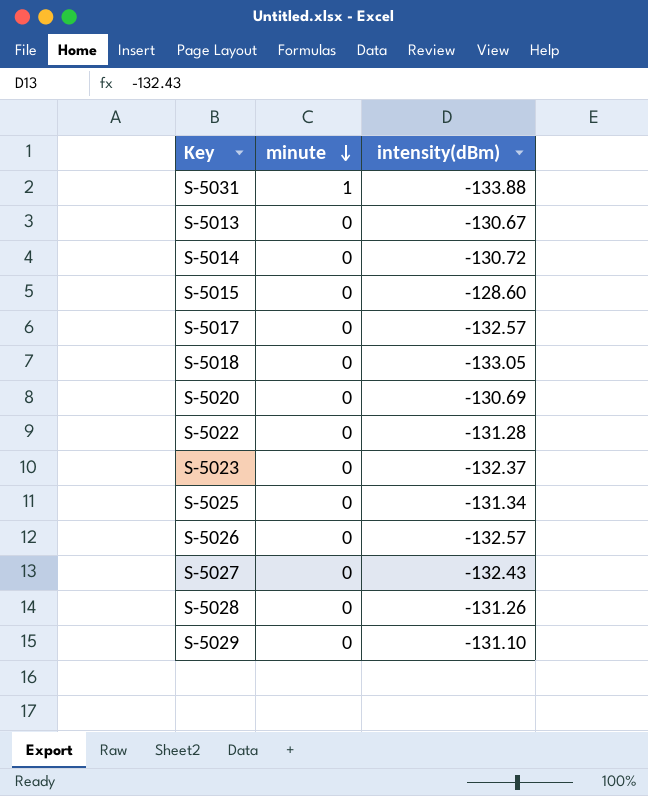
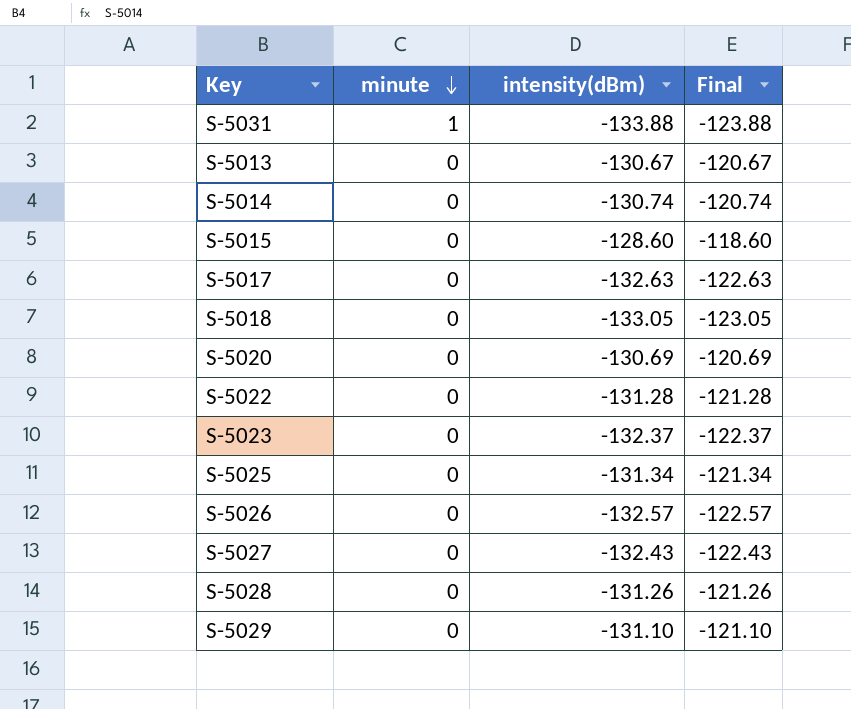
column Final | formula: none -> [intensity(dBm)] + 10
S-5014 | intensity(dBm): -130.72 -> -130.74
S-5017 | intensity(dBm): -132.57 -> -132.63

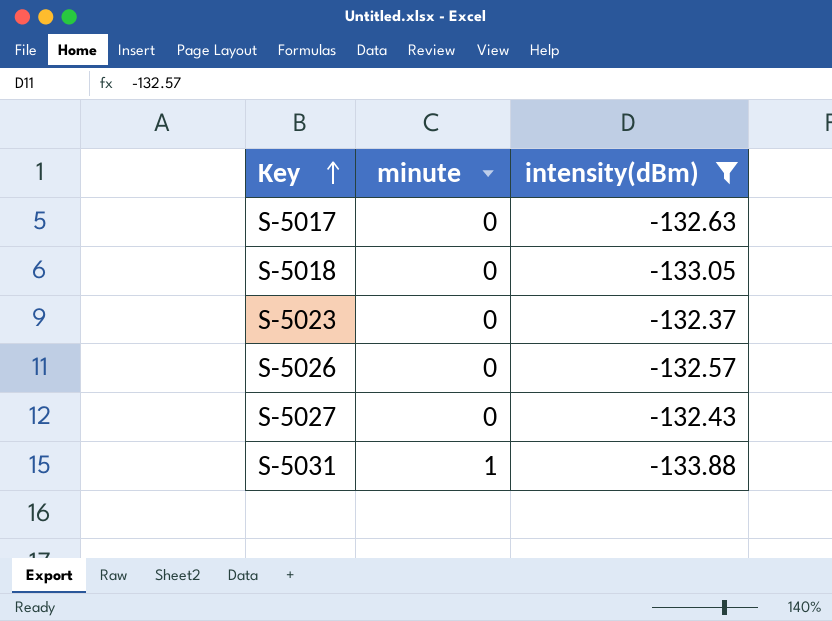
filter: none -> intensity(dBm) <= -132.37
row order: minute descending -> Key ascending
column Final | formula: [intensity(dBm)] + 10 -> none

